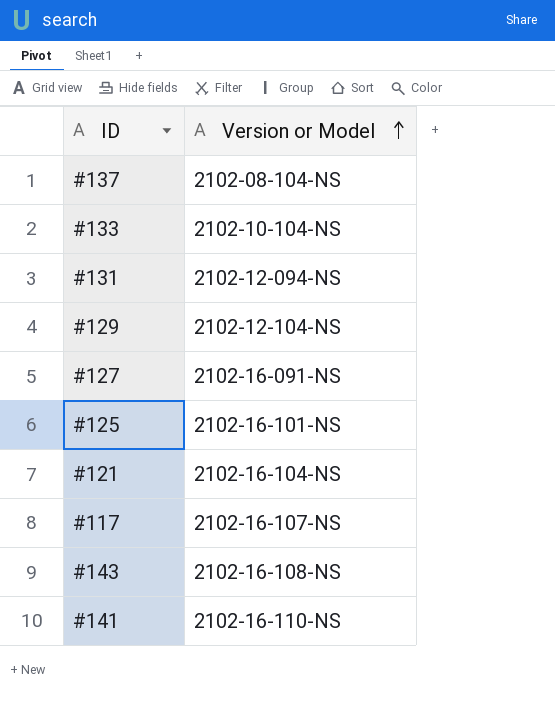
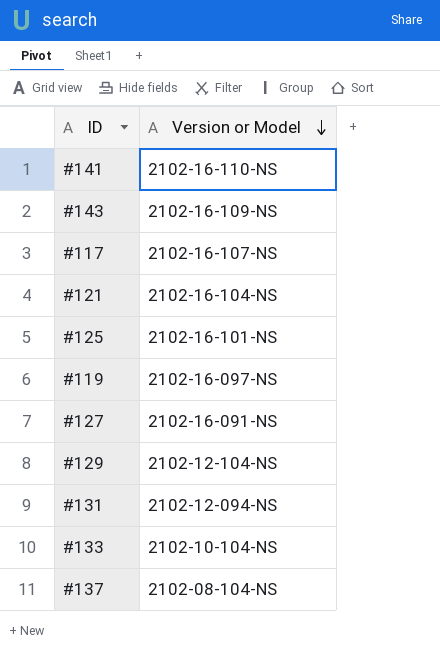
row order: Version or Model ascending -> Version or Model descending
#143 | Version or Model: 2102-16-108-NS -> 2102-16-109-NS
row #119: none -> 2102-16-097-NS

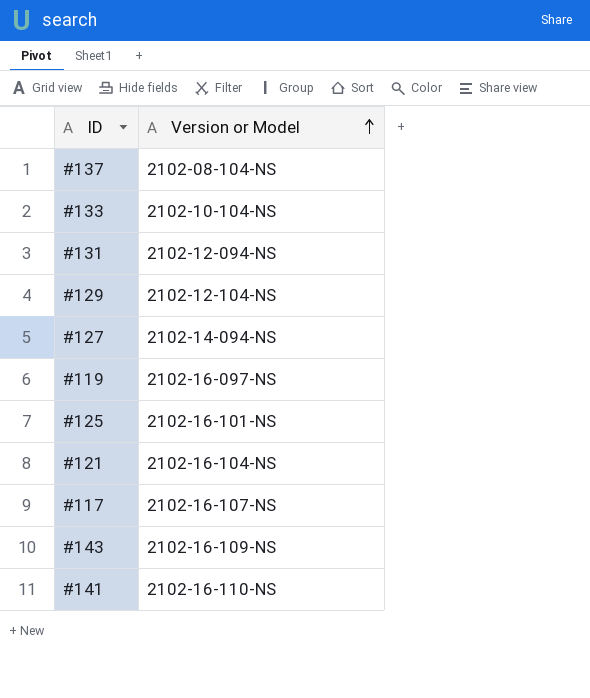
row order: Version or Model descending -> Version or Model ascending
#127 | Version or Model: 2102-16-091-NS -> 2102-14-094-NS

